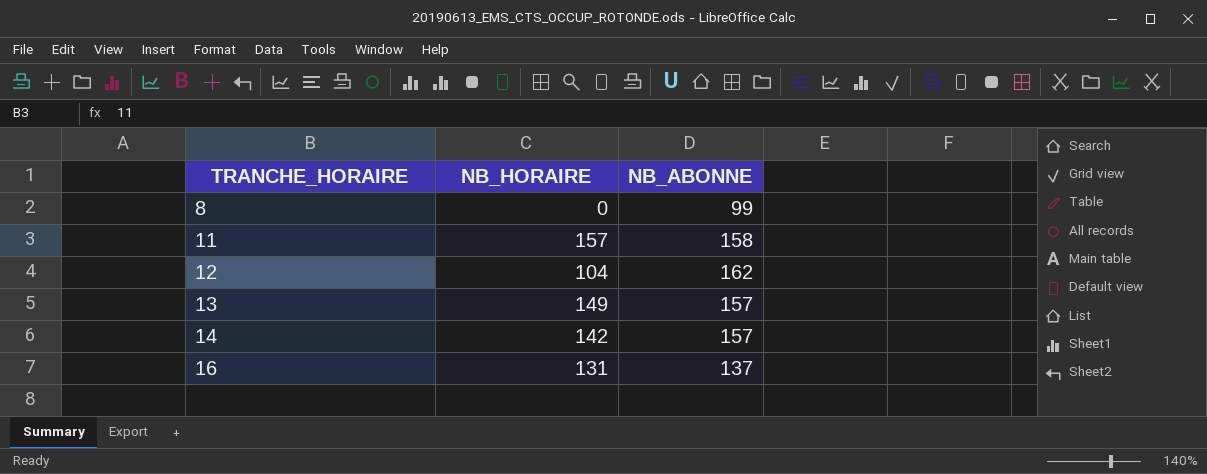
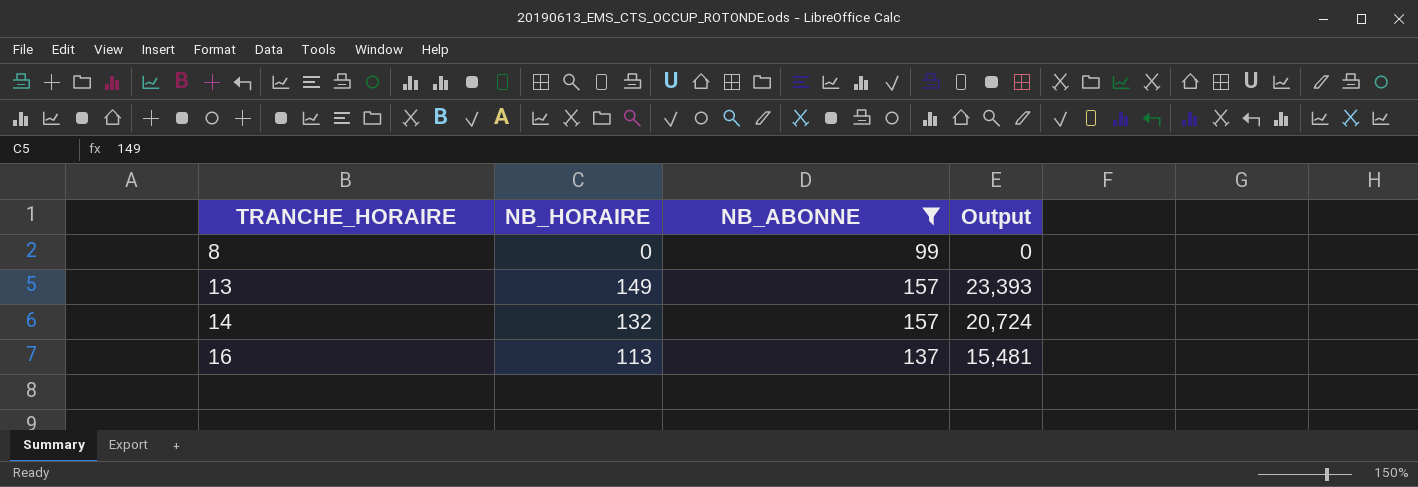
filter: none -> NB_ABONNE <= 157
column Output | formula: none -> [NB_HORAIRE] * [NB_ABONNE]
14 | NB_HORAIRE: 142 -> 132
16 | NB_HORAIRE: 131 -> 113

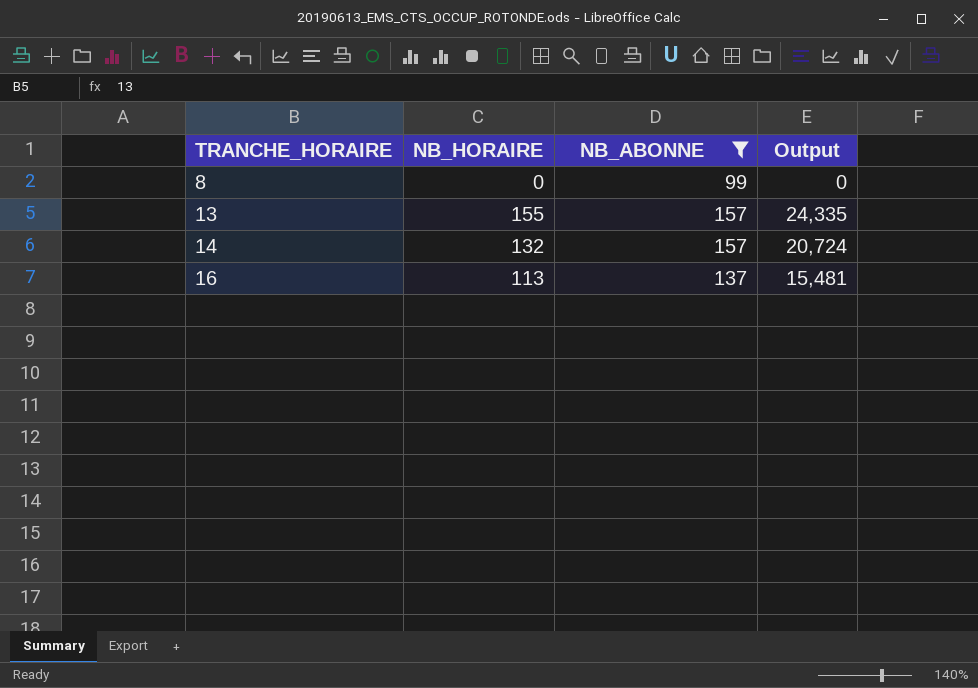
13 | NB_HORAIRE: 149 -> 155
13 | Output: 23,393 -> 24,335

